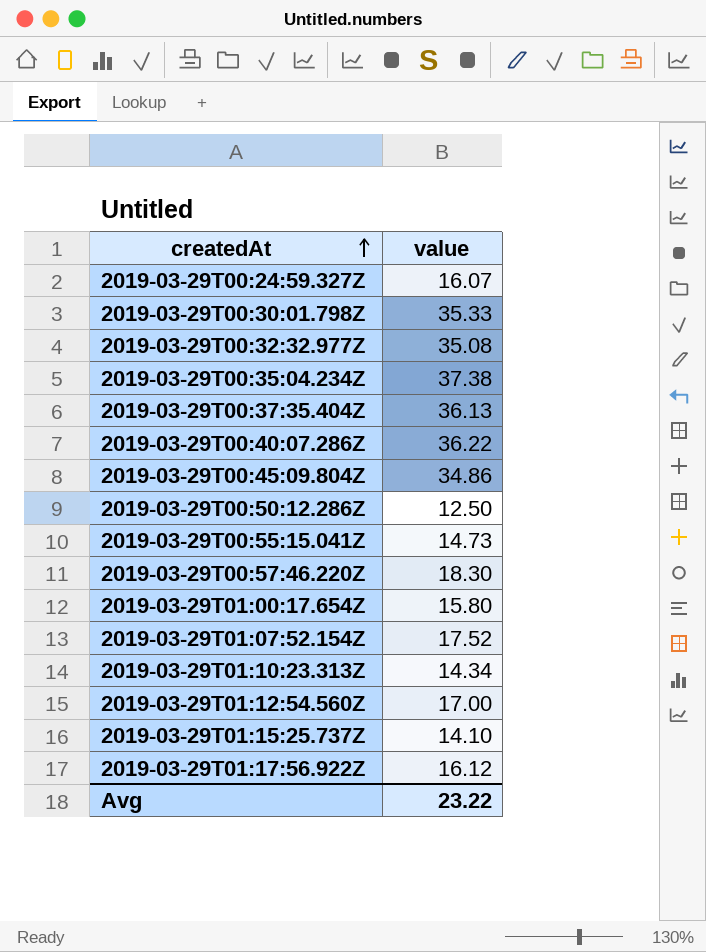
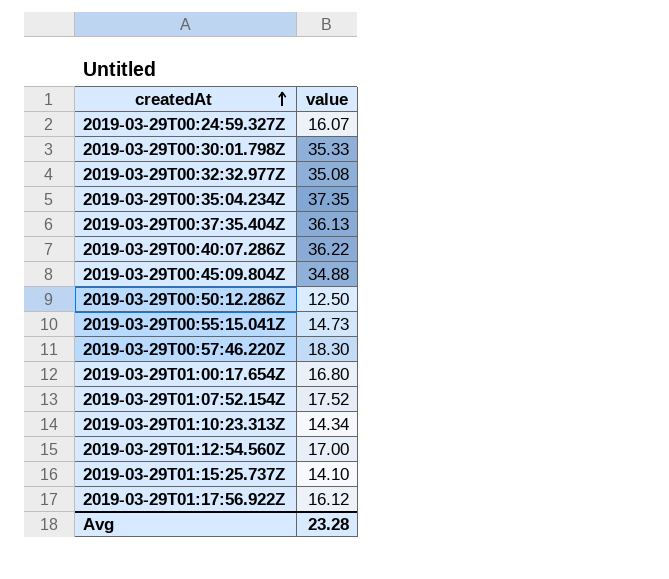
2019-03-29T00:35:04.234Z | value: 37.38 -> 37.35
2019-03-29T00:45:09.804Z | value: 34.86 -> 34.88
2019-03-29T01:00:17.654Z | value: 15.80 -> 16.80
Avg | value: 23.22 -> 23.28

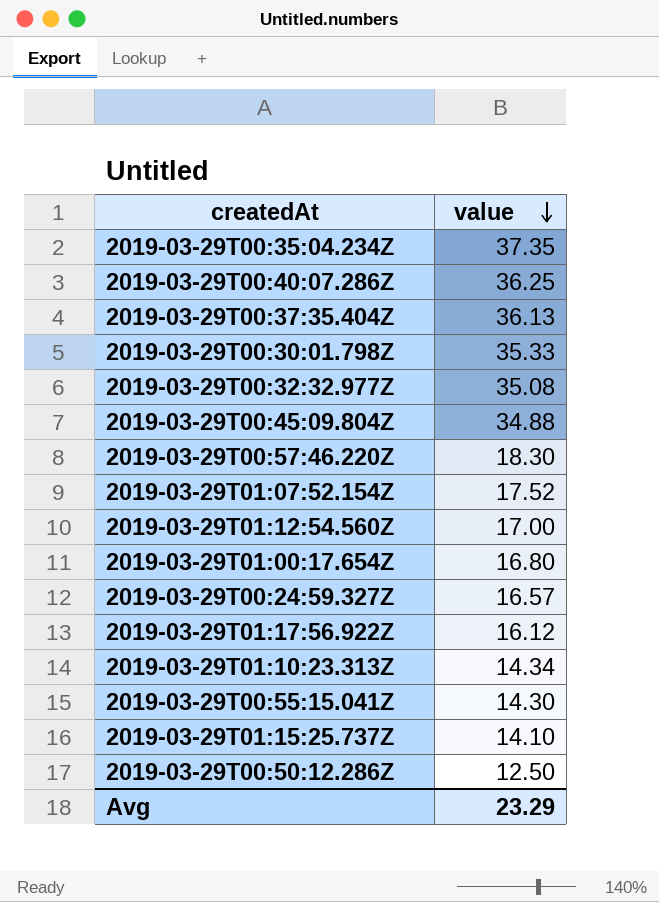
row order: createdAt ascending -> value descending
2019-03-29T00:40:07.286Z | value: 36.22 -> 36.25
2019-03-29T00:24:59.327Z | value: 16.07 -> 16.57
2019-03-29T00:55:15.041Z | value: 14.73 -> 14.30
Avg | value: 23.28 -> 23.29

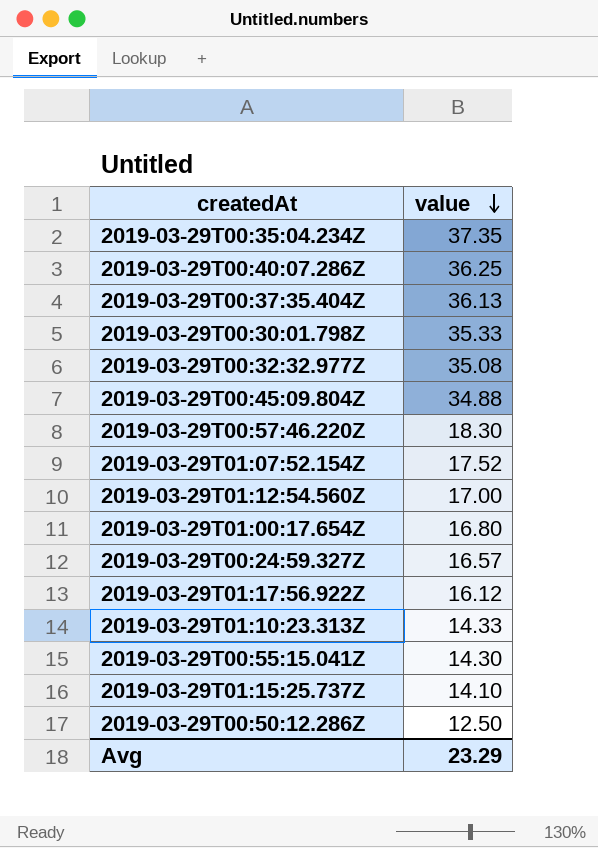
2019-03-29T01:10:23.313Z | value: 14.34 -> 14.33

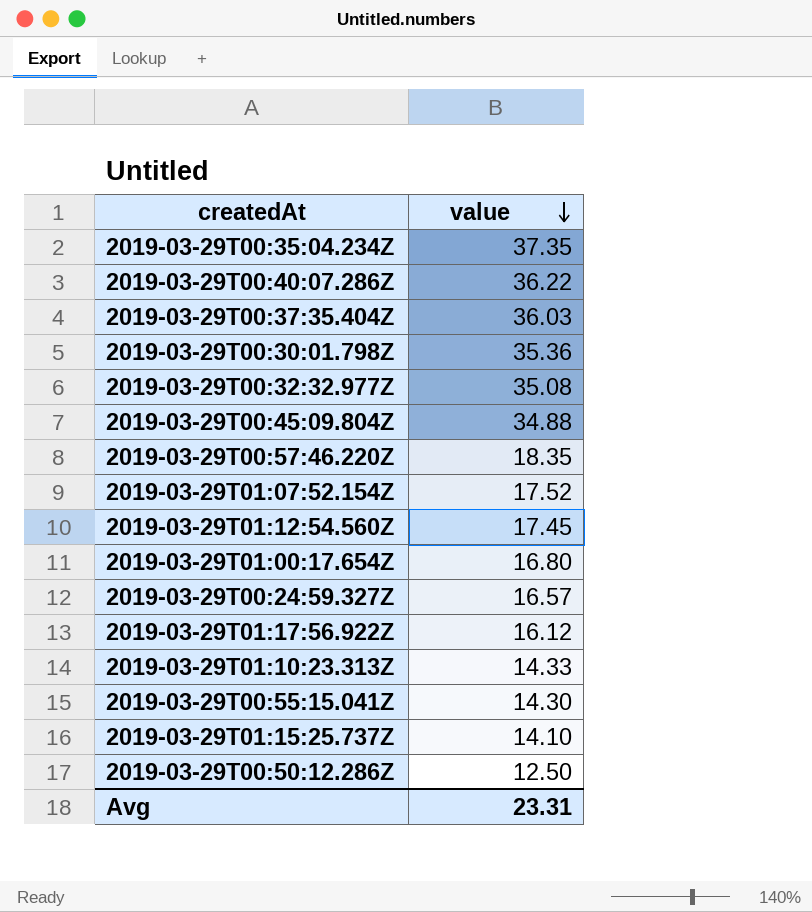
2019-03-29T00:40:07.286Z | value: 36.25 -> 36.22
2019-03-29T00:37:35.404Z | value: 36.13 -> 36.03
2019-03-29T00:30:01.798Z | value: 35.33 -> 35.36
2019-03-29T00:57:46.220Z | value: 18.30 -> 18.35
2019-03-29T01:12:54.560Z | value: 17.00 -> 17.45
Avg | value: 23.29 -> 23.31

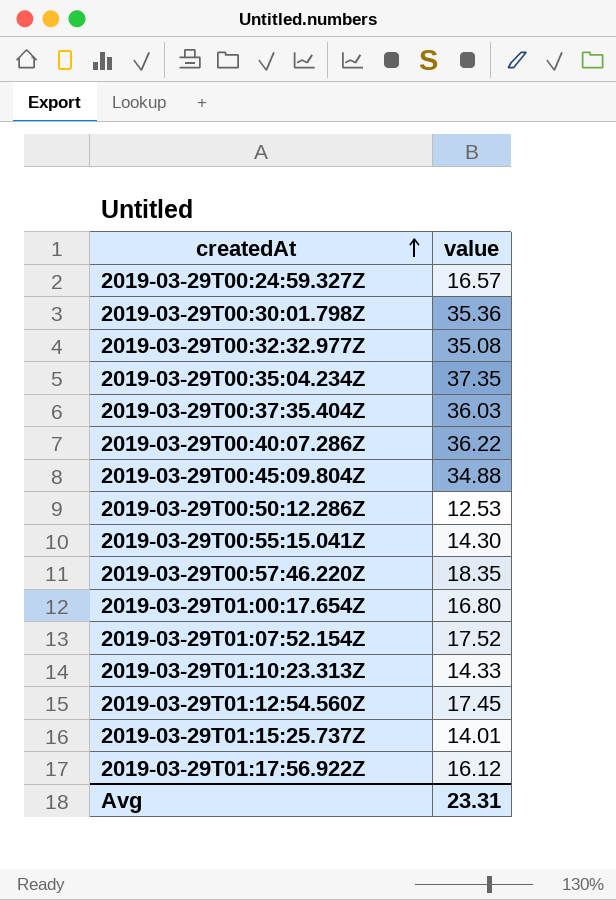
row order: value descending -> createdAt ascending
2019-03-29T00:50:12.286Z | value: 12.50 -> 12.53
2019-03-29T01:15:25.737Z | value: 14.10 -> 14.01

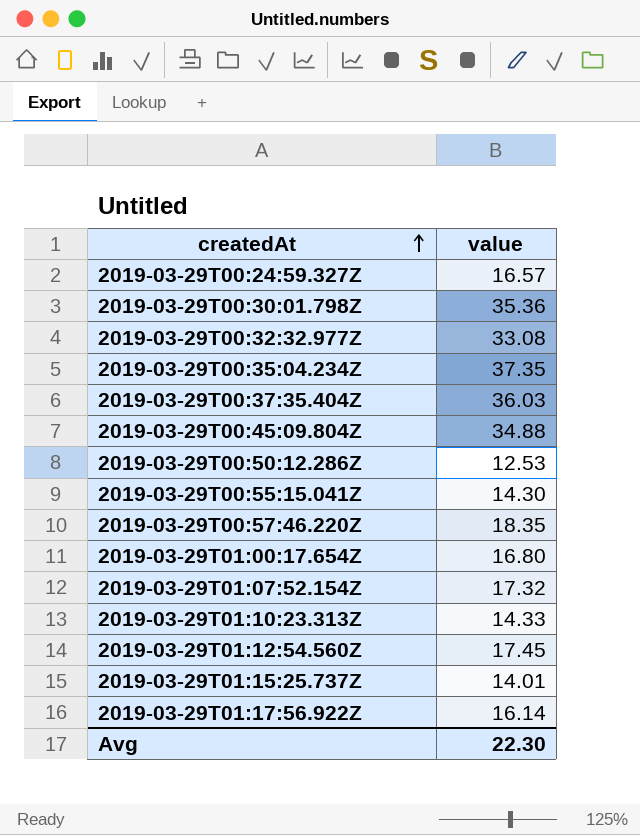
row 2019-03-29T00:40:07.286Z: 36.22 -> none
2019-03-29T00:32:32.977Z | value: 35.08 -> 33.08
2019-03-29T01:07:52.154Z | value: 17.52 -> 17.32
2019-03-29T01:17:56.922Z | value: 16.12 -> 16.14
Avg | value: 23.31 -> 22.30

